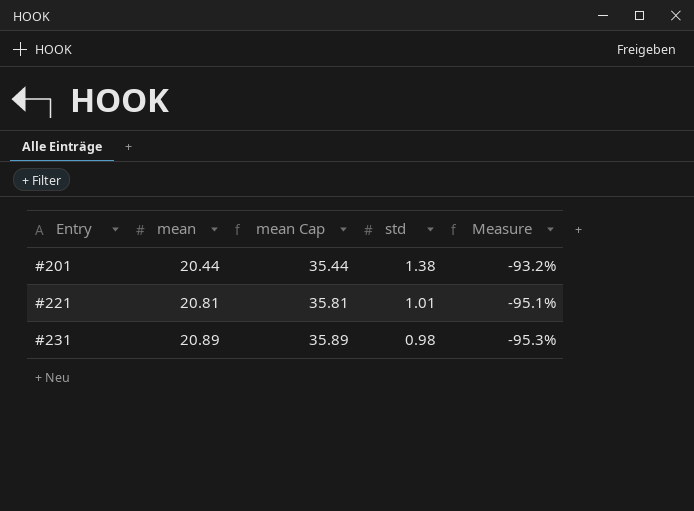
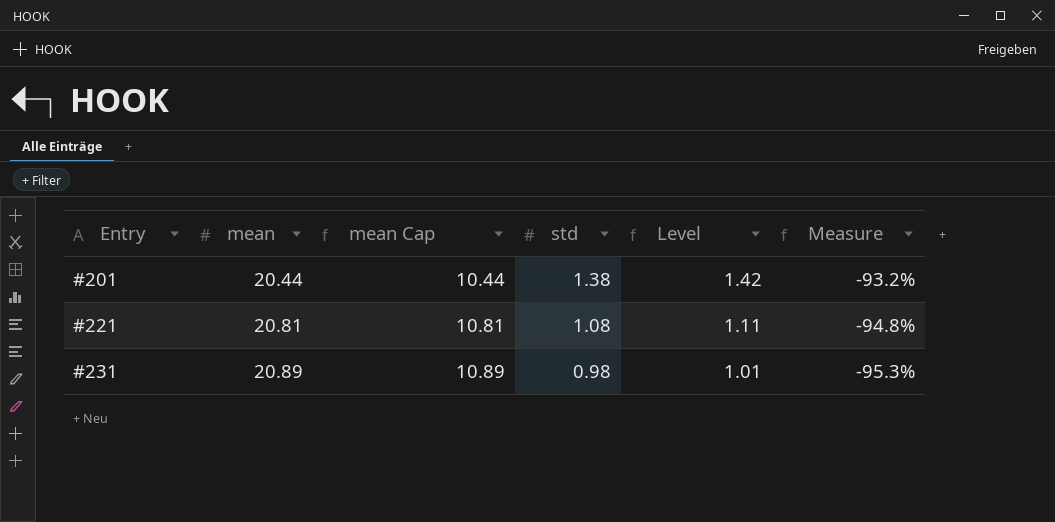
column mean Cap | formula: [mean] + 15 -> [mean] - 10
column Level | formula: none -> [std] * 1.03
#221 | std: 1.01 -> 1.08
#221 | Measure: -95.1% -> -94.8%

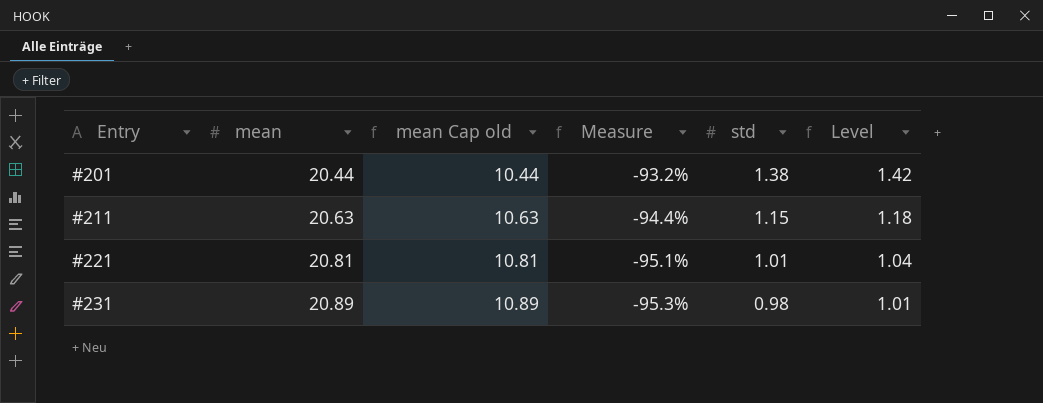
column name: mean Cap -> mean Cap old
column Measure | position: 6 -> 4
row #211: none -> 20.63 | 10.63 | -94.4% | 1.15 | 1.18
#221 | Measure: -94.8% -> -95.1%
#221 | std: 1.08 -> 1.01
#221 | Level: 1.11 -> 1.04

